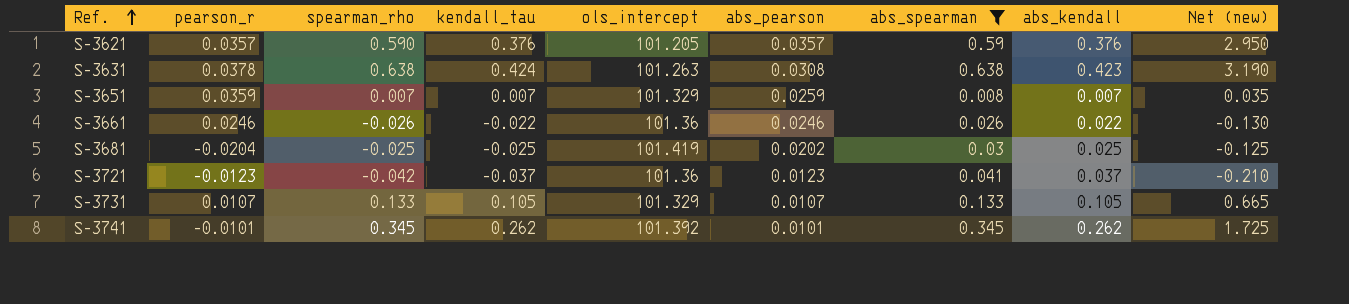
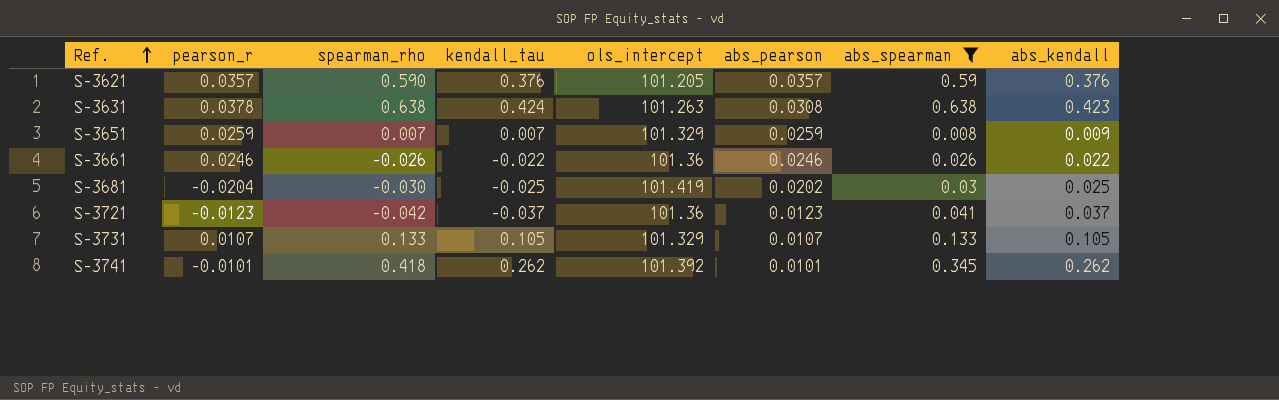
column Net (new) | formula: [spearman_rho] * 5 -> none
S-3651 | pearson_r: 0.0359 -> 0.0259
S-3651 | abs_kendall: 0.007 -> 0.009
S-3681 | spearman_rho: -0.025 -> -0.030
S-3741 | spearman_rho: 0.345 -> 0.418

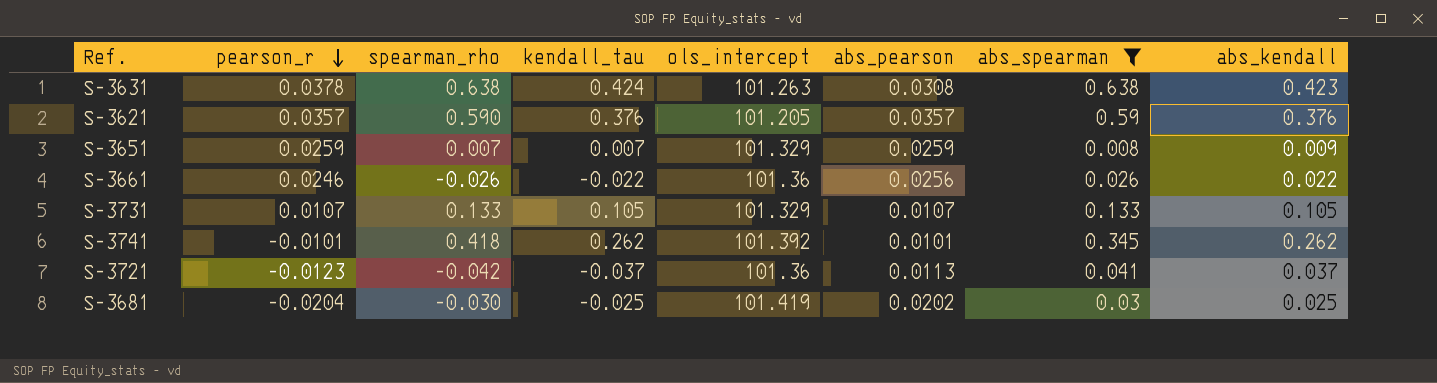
row order: Ref. ascending -> pearson_r descending
S-3661 | abs_pearson: 0.0246 -> 0.0256
S-3721 | abs_pearson: 0.0123 -> 0.0113

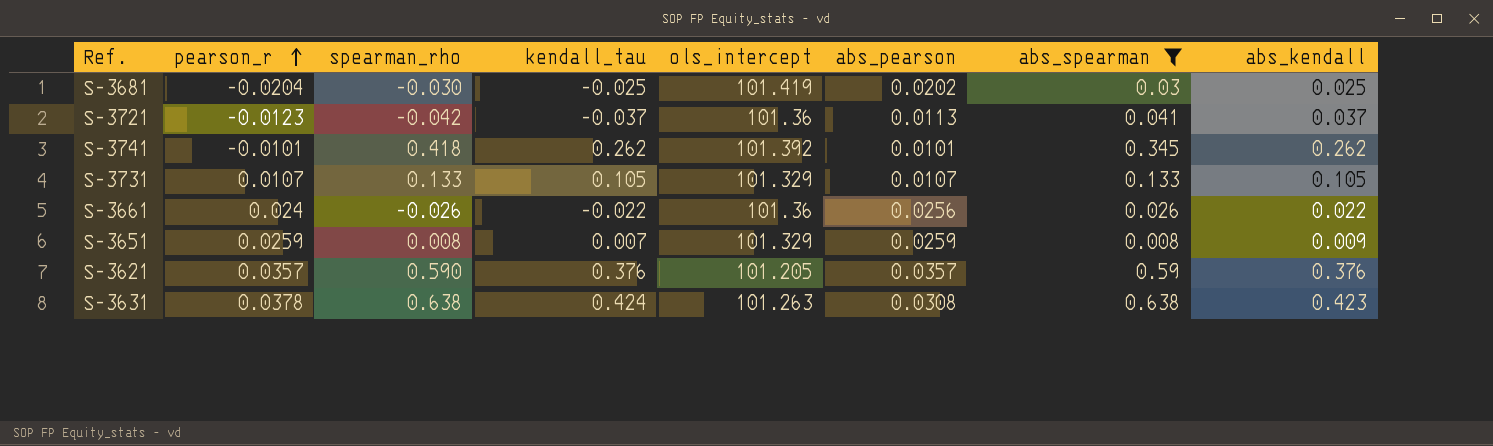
row order: pearson_r descending -> pearson_r ascending
S-3661 | pearson_r: 0.0246 -> 0.024
S-3651 | spearman_rho: 0.007 -> 0.008

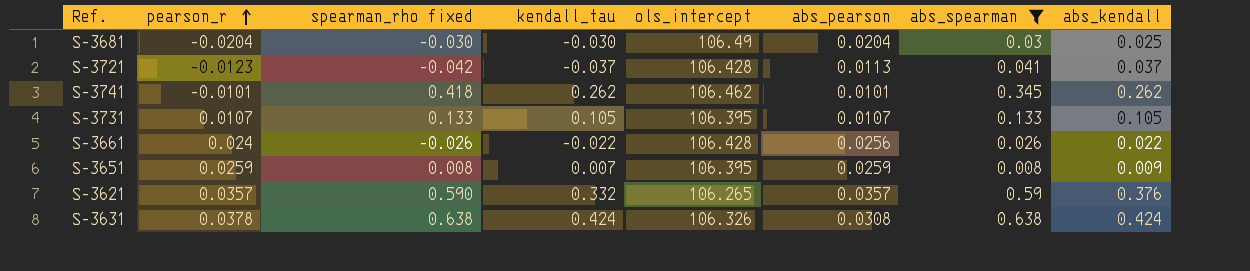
column name: spearman_rho -> spearman_rho fixed
S-3681 | kendall_tau: -0.025 -> -0.030
S-3681 | ols_intercept: 101.419 -> 106.49
S-3681 | abs_pearson: 0.0202 -> 0.0204
S-3721 | ols_intercept: 101.36 -> 106.428
S-3741 | ols_intercept: 101.392 -> 106.462
S-3731 | ols_intercept: 101.329 -> 106.395
S-3661 | ols_intercept: 101.36 -> 106.428
S-3651 | ols_intercept: 101.329 -> 106.395
S-3621 | kendall_tau: 0.376 -> 0.332
S-3621 | ols_intercept: 101.205 -> 106.265
S-3631 | ols_intercept: 101.263 -> 106.326
S-3631 | abs_kendall: 0.423 -> 0.424

